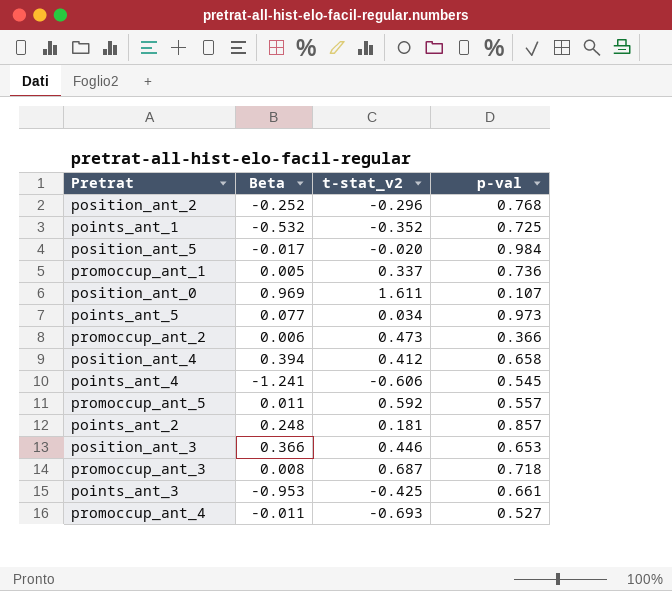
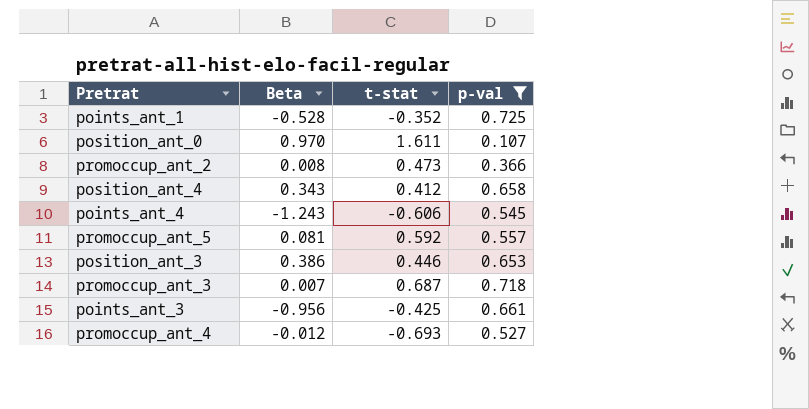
filter: none -> p-val <= 0.725
column name: t-stat_v2 -> t-stat
points_ant_1 | Beta: -0.532 -> -0.528
position_ant_0 | Beta: 0.969 -> 0.970
promoccup_ant_2 | Beta: 0.006 -> 0.008
position_ant_4 | Beta: 0.394 -> 0.343
points_ant_4 | Beta: -1.241 -> -1.243
promoccup_ant_5 | Beta: 0.011 -> 0.081
position_ant_3 | Beta: 0.366 -> 0.386
promoccup_ant_3 | Beta: 0.008 -> 0.007
points_ant_3 | Beta: -0.953 -> -0.956
promoccup_ant_4 | Beta: -0.011 -> -0.012

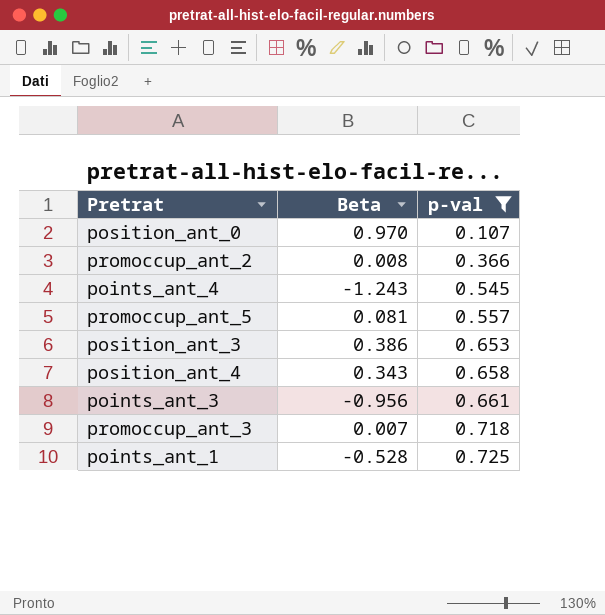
row order: none -> p-val ascending
column t-stat | position: 3 -> none
row promoccup_ant_4: -0.012 | -0.693 | 0.527 -> none

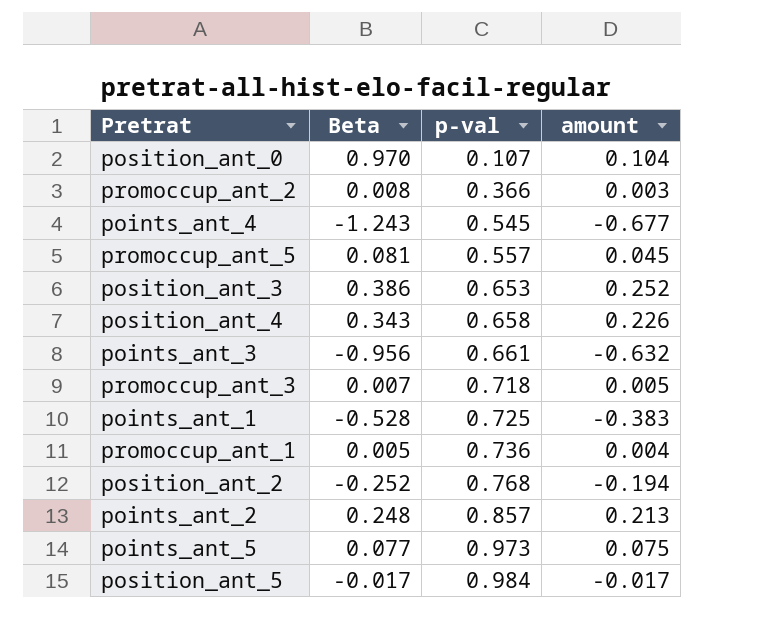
filter: p-val <= 0.725 -> none
column amount | formula: none -> [Beta] * [p-val]

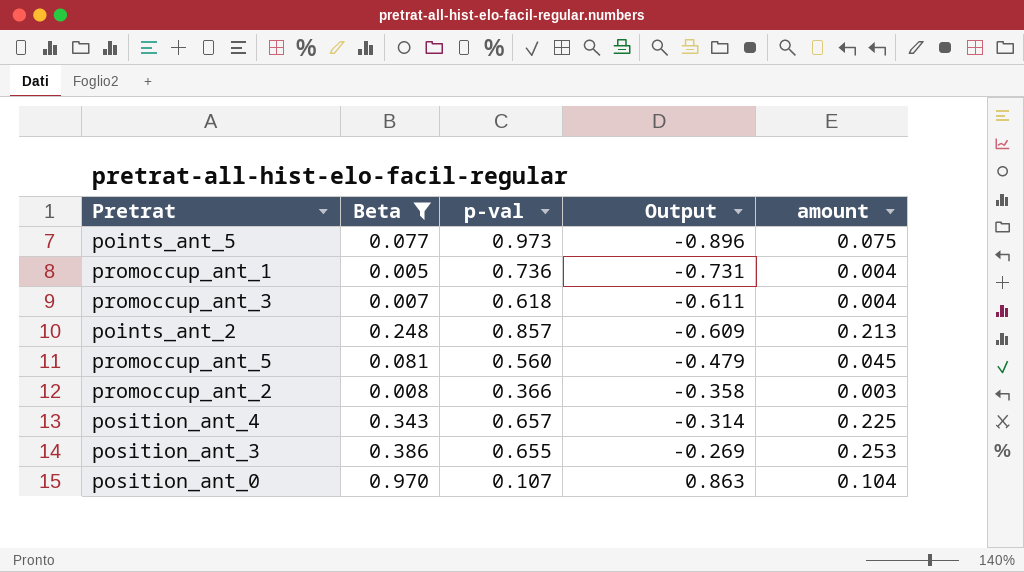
filter: none -> Beta >= 0.005
row order: p-val ascending -> Output ascending
column Output | formula: none -> [Beta] - [p-val]
promoccup_ant_3 | p-val: 0.718 -> 0.618
promoccup_ant_3 | amount: 0.005 -> 0.004
promoccup_ant_5 | p-val: 0.557 -> 0.560
position_ant_4 | p-val: 0.658 -> 0.657
position_ant_4 | amount: 0.226 -> 0.225
position_ant_3 | p-val: 0.653 -> 0.655
position_ant_3 | amount: 0.252 -> 0.253

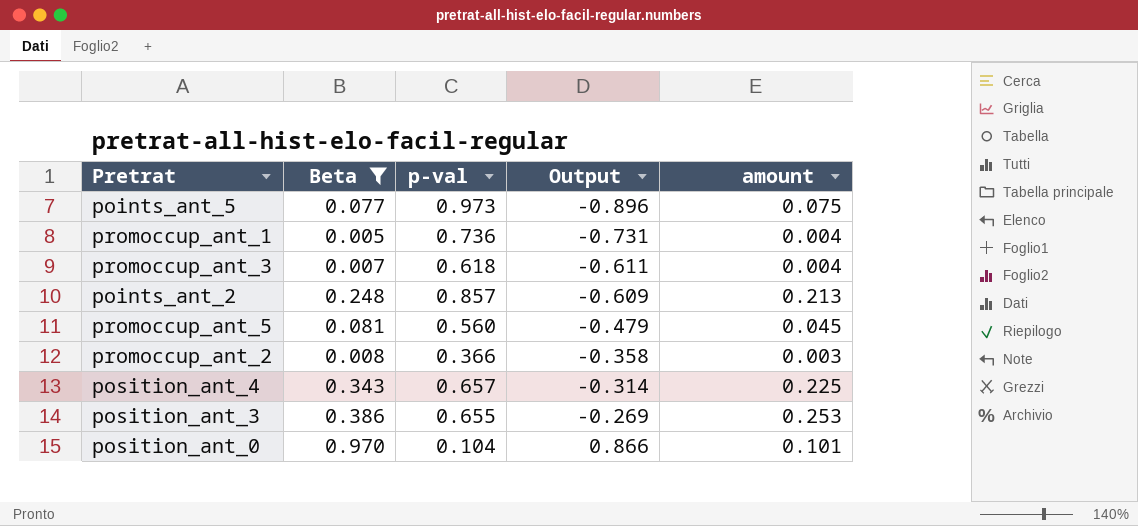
position_ant_0 | p-val: 0.107 -> 0.104
position_ant_0 | Output: 0.863 -> 0.866
position_ant_0 | amount: 0.104 -> 0.101

